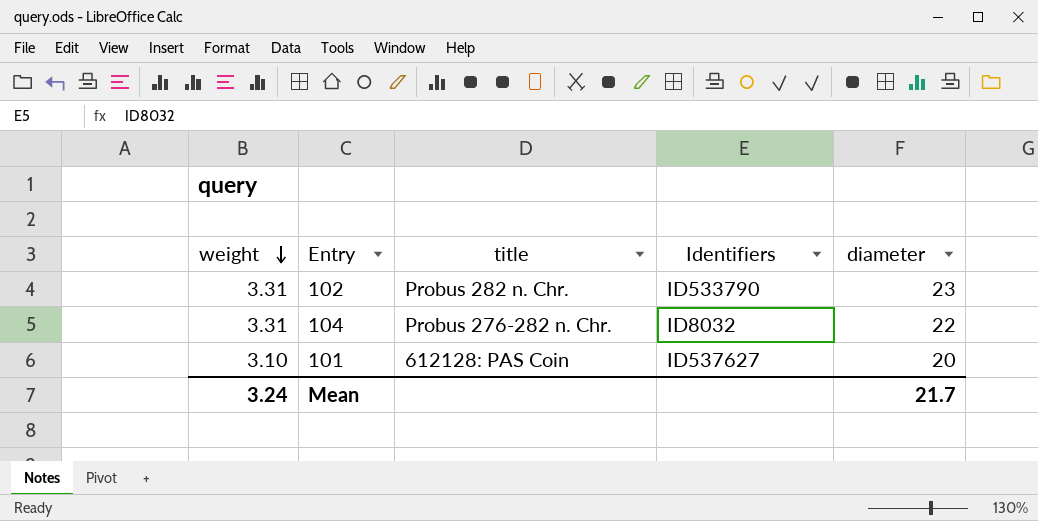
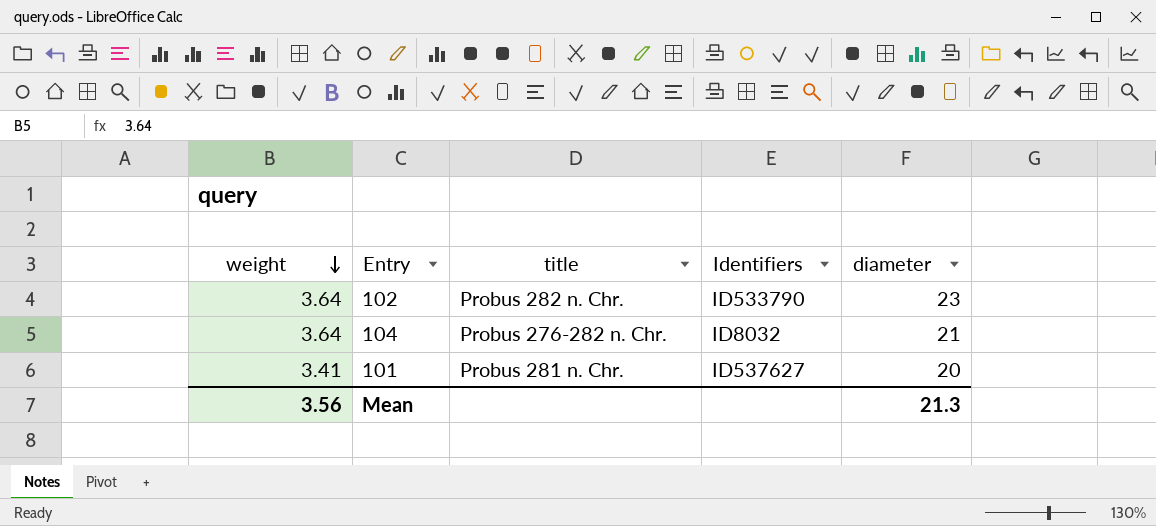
102 | weight: 3.31 -> 3.64
104 | weight: 3.31 -> 3.64
104 | diameter: 22 -> 21
101 | weight: 3.10 -> 3.41
101 | title: 612128: PAS Coin -> Probus 281 n. Chr.
Mean | weight: 3.24 -> 3.56
Mean | diameter: 21.7 -> 21.3

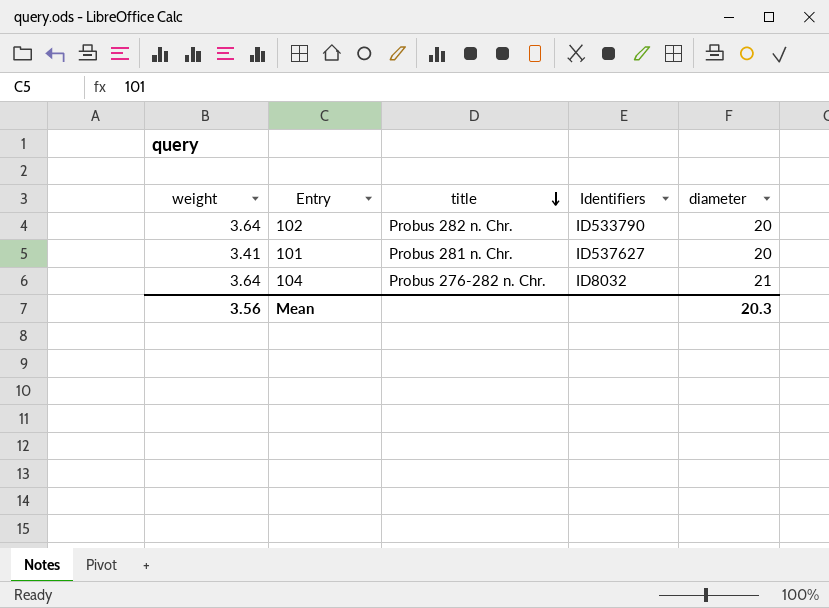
row order: weight descending -> title descending
102 | diameter: 23 -> 20
Mean | diameter: 21.3 -> 20.3

